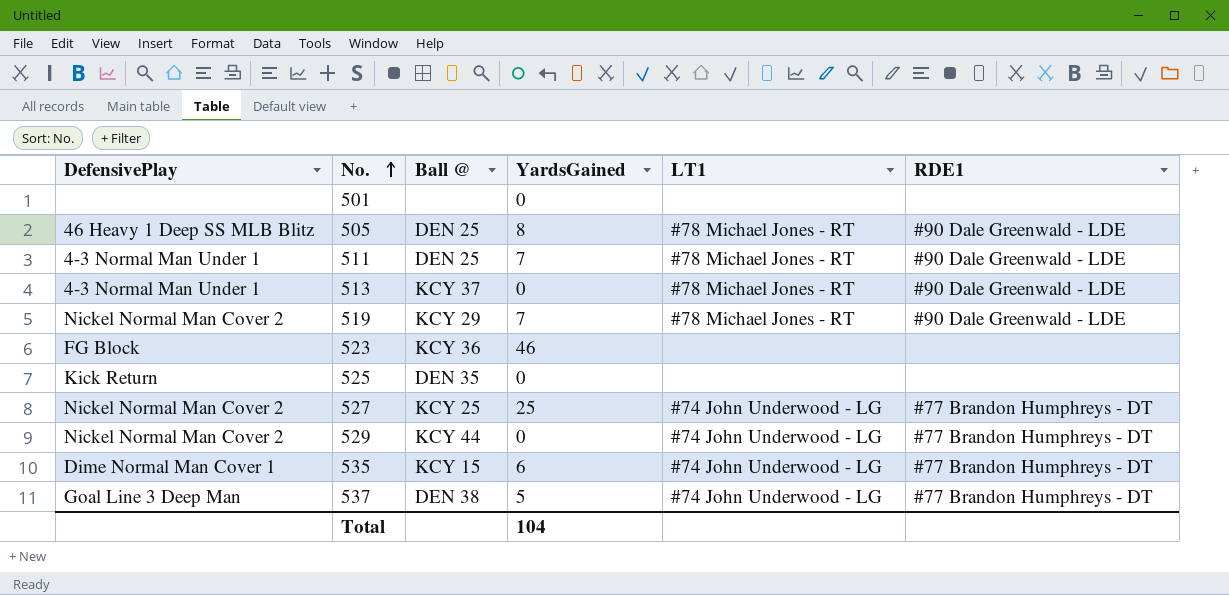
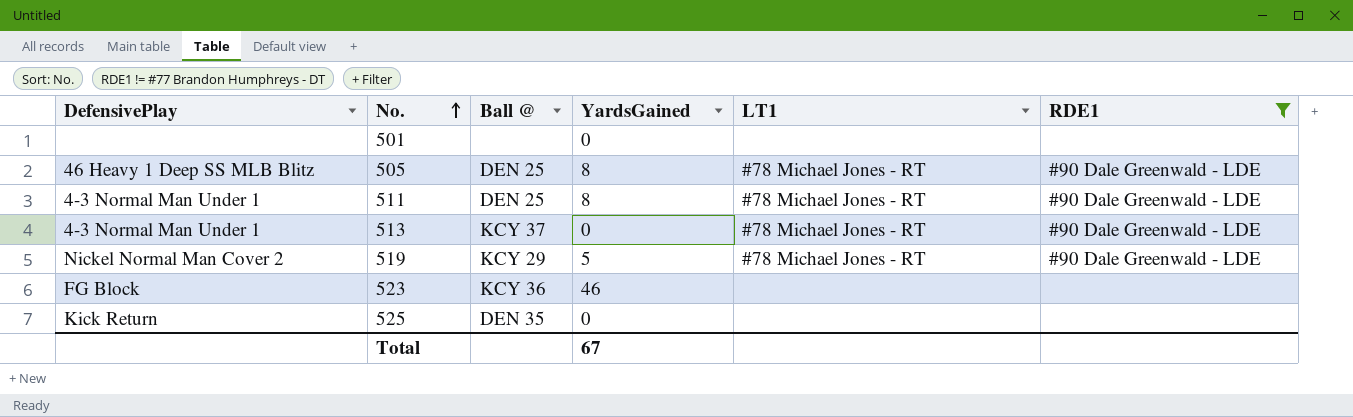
filter: none -> RDE1 != #77 Brandon Humphreys - DT
511 | YardsGained: 7 -> 8
519 | YardsGained: 7 -> 5
Total | YardsGained: 104 -> 67

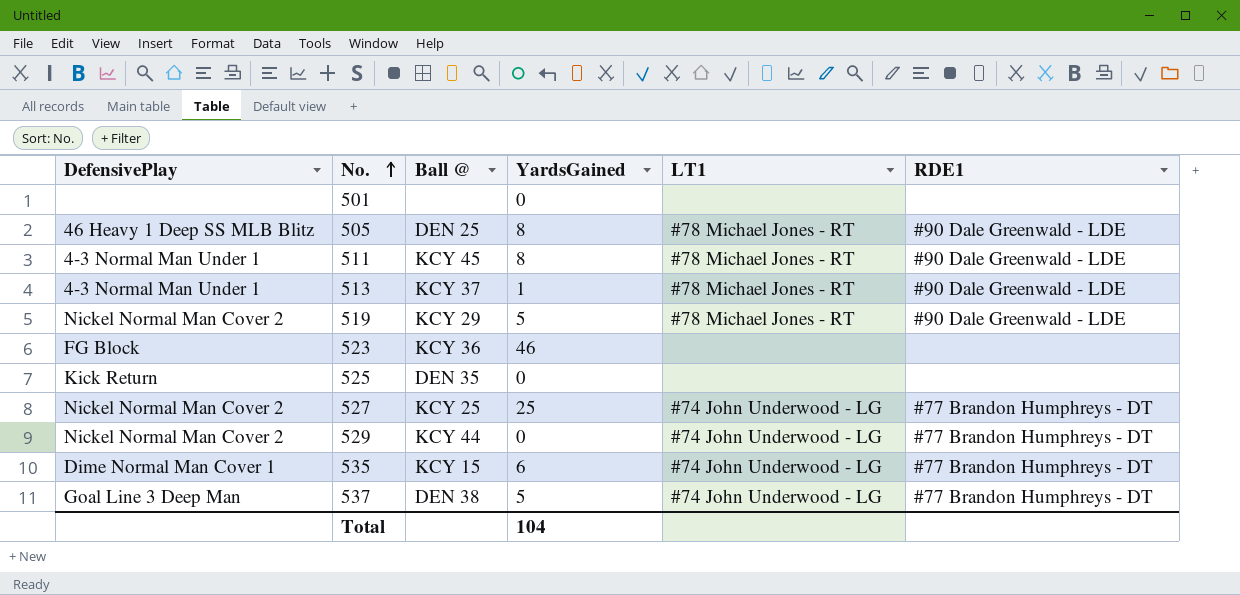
filter: RDE1 != #77 Brandon Humphreys - DT -> none
511 | Ball @: DEN 25 -> KCY 45
513 | YardsGained: 0 -> 1
Total | YardsGained: 67 -> 104

